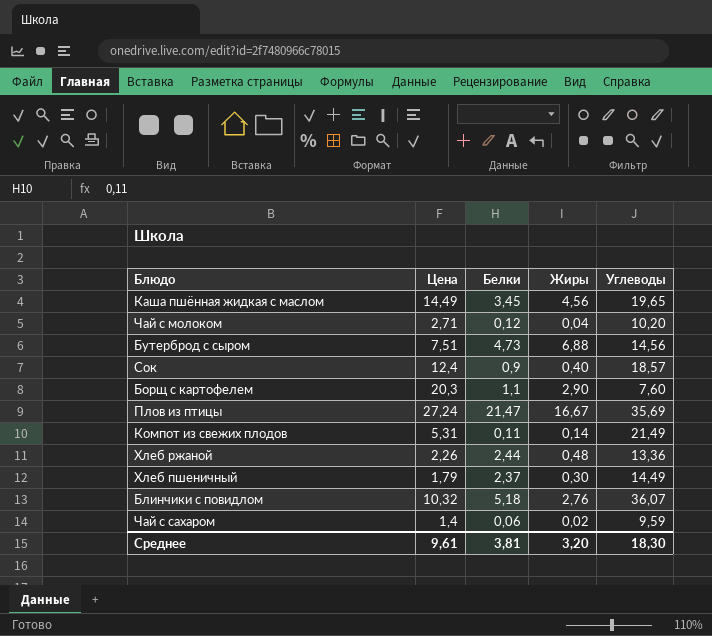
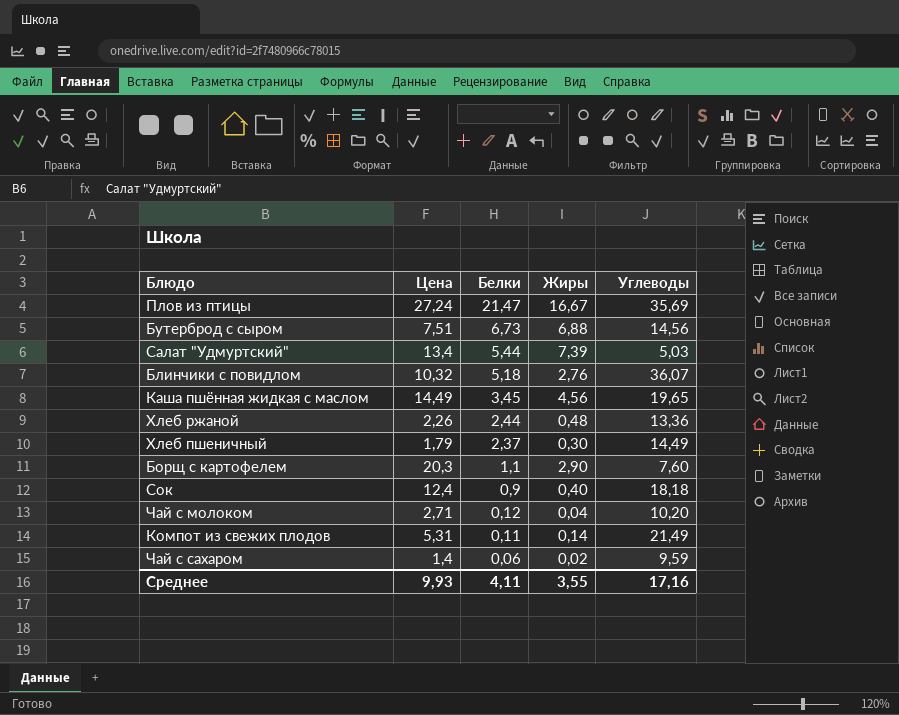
row order: none -> Белки descending
Бутерброд с сыром | Белки: 4,73 -> 6,73
row Салат "Удмуртский": none -> 13,4 | 5,44 | 7,39 | 5,03
Сок | Углеводы: 18,57 -> 18,18
Среднее | Цена: 9,61 -> 9,93
Среднее | Белки: 3,81 -> 4,11
Среднее | Жиры: 3,20 -> 3,55
Среднее | Углеводы: 18,30 -> 17,16

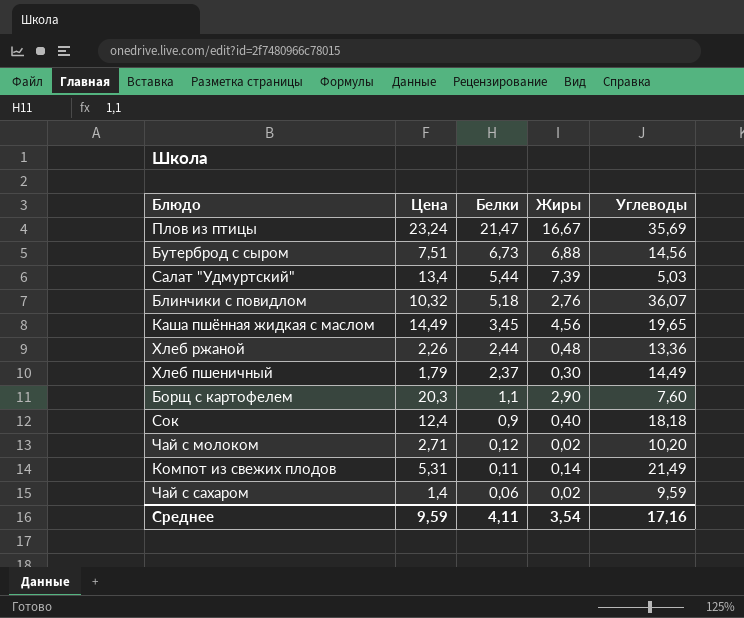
Плов из птицы | Цена: 27,24 -> 23,24
Чай с молоком | Жиры: 0,04 -> 0,02
Среднее | Цена: 9,93 -> 9,59
Среднее | Жиры: 3,55 -> 3,54

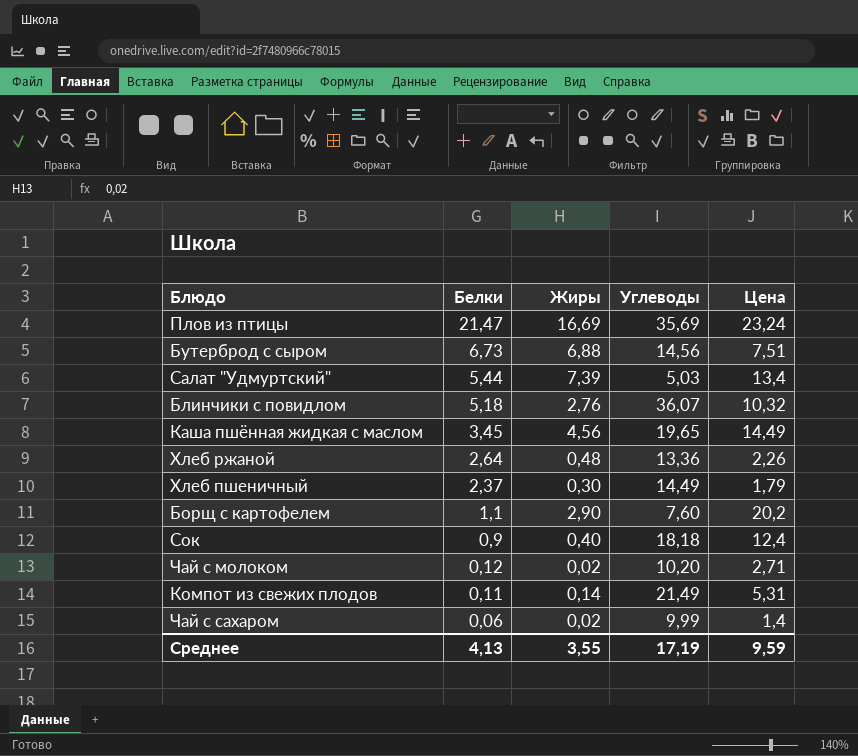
column Цена | position: 2 -> 5
Плов из птицы | Жиры: 16,67 -> 16,69
Хлеб ржаной | Белки: 2,44 -> 2,64
Борщ с картофелем | Цена: 20,3 -> 20,2
Чай с сахаром | Углеводы: 9,59 -> 9,99
Среднее | Белки: 4,11 -> 4,13
Среднее | Жиры: 3,54 -> 3,55
Среднее | Углеводы: 17,16 -> 17,19

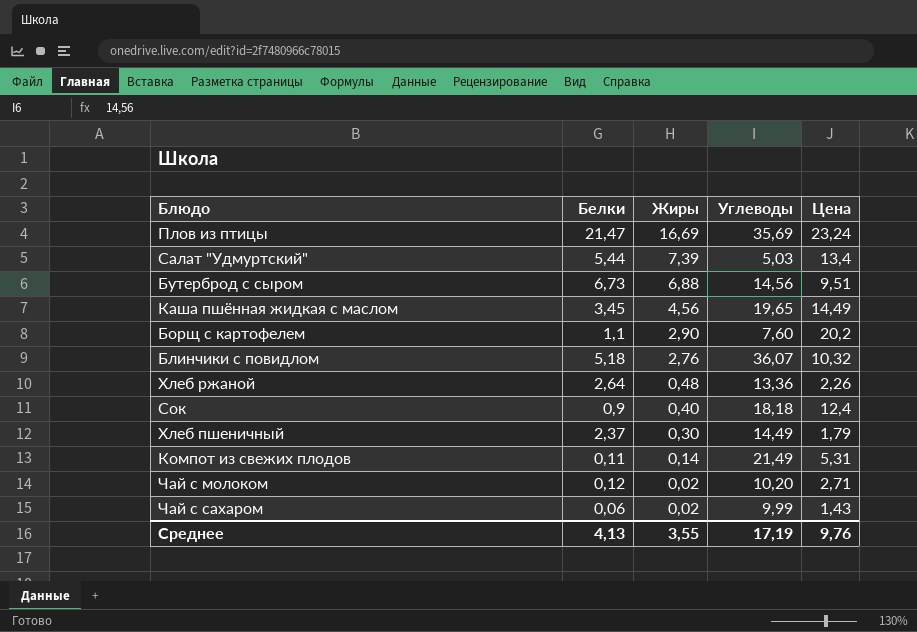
row order: Белки descending -> Жиры descending
Бутерброд с сыром | Цена: 7,51 -> 9,51
Чай с сахаром | Цена: 1,4 -> 1,43
Среднее | Цена: 9,59 -> 9,76

